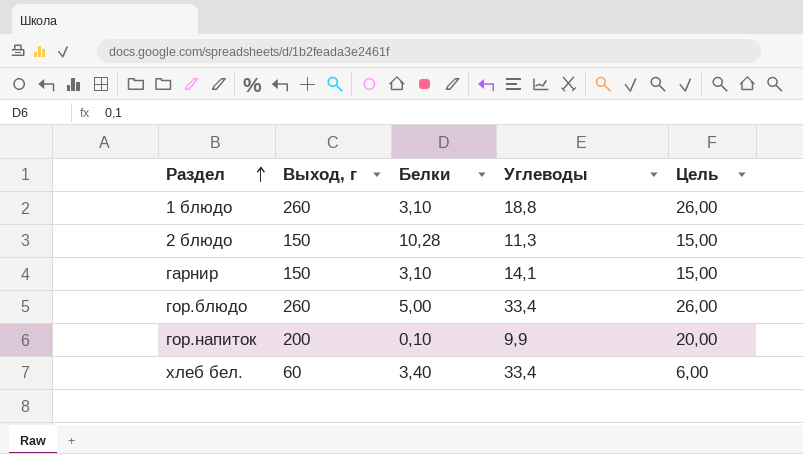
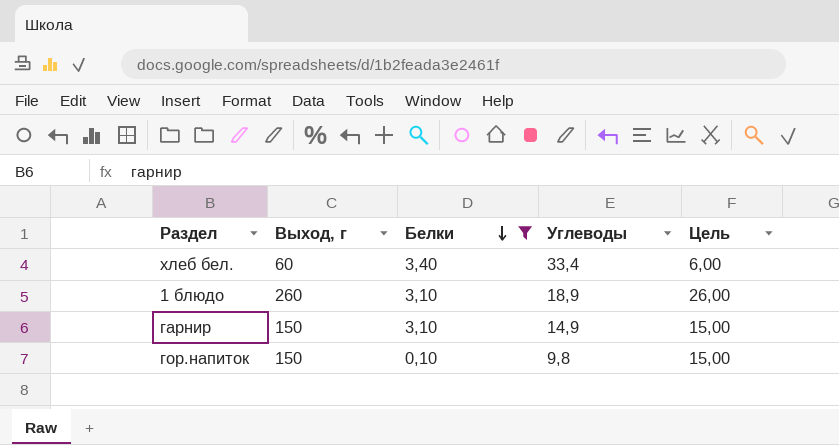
filter: none -> Белки <= 3,40
row order: Раздел ascending -> Белки descending
1 блюдо | Углеводы: 18,8 -> 18,9
гарнир | Углеводы: 14,1 -> 14,9
гор.напиток | Выход, г: 200 -> 150
гор.напиток | Углеводы: 9,9 -> 9,8
гор.напиток | Цель: 20,00 -> 15,00

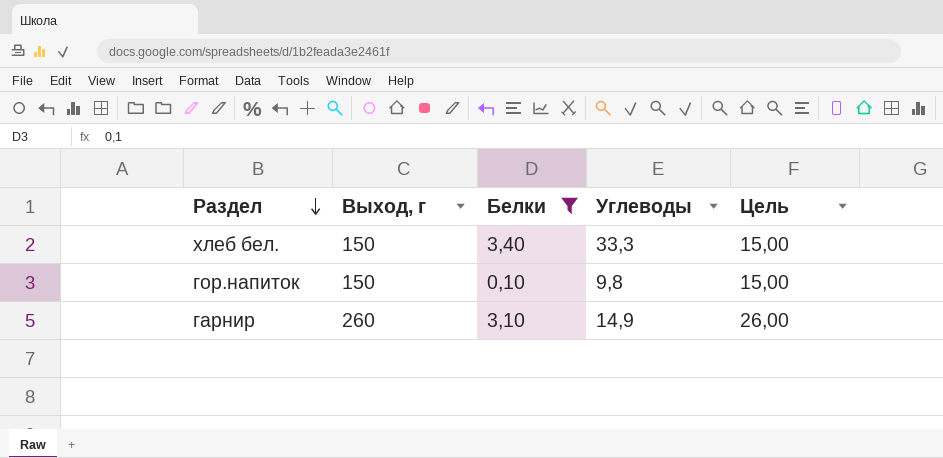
row order: Белки descending -> Раздел descending
row 1 блюдо: 260 | 3,10 | 18,9 | 26,00 -> none
хлеб бел. | Выход, г: 60 -> 150
хлеб бел. | Углеводы: 33,4 -> 33,3
хлеб бел. | Цель: 6,00 -> 15,00
гарнир | Выход, г: 150 -> 260
гарнир | Цель: 15,00 -> 26,00

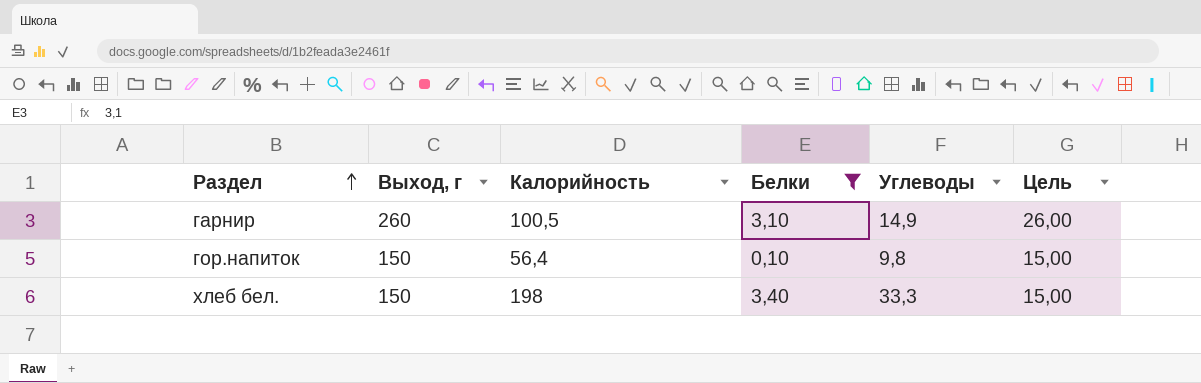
row order: Раздел descending -> Раздел ascending
column Калорийность | position: none -> 3

